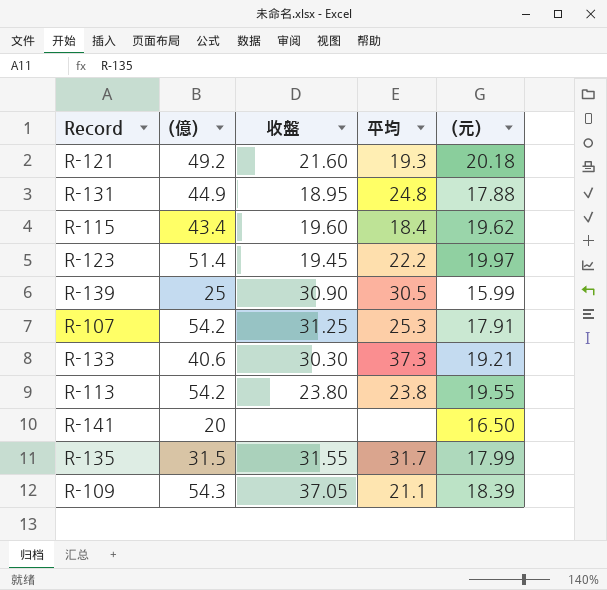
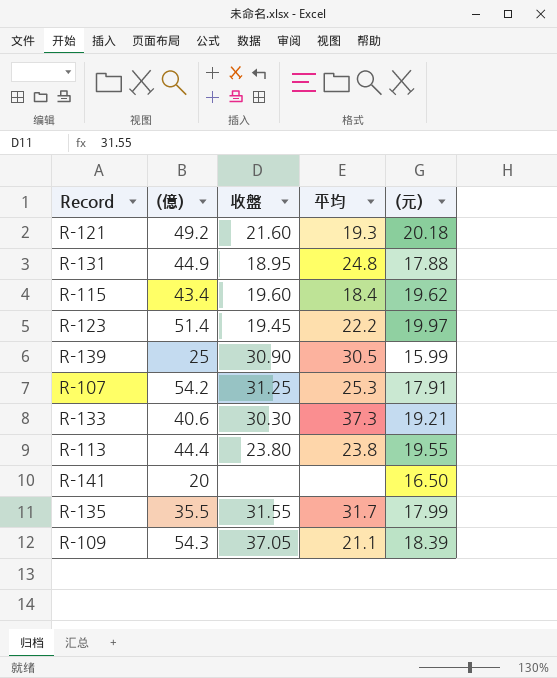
R-113 | (億): 54.2 -> 44.4
R-135 | (億): 31.5 -> 35.5

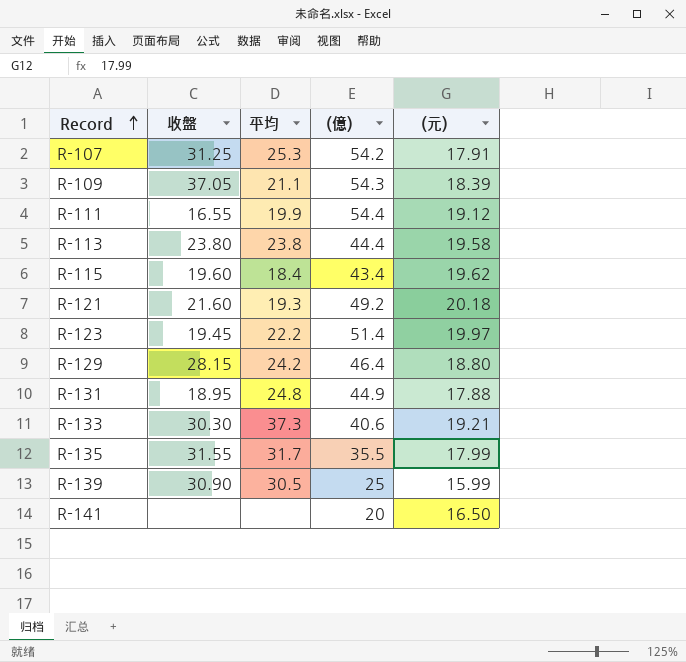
row order: none -> Record ascending
column (億) | position: 2 -> 4
row R-111: none -> 16.55 | 19.9 | 54.4 | 19.12
R-113 | (元): 19.55 -> 19.58
row R-129: none -> 28.15 | 24.2 | 46.4 | 18.80

